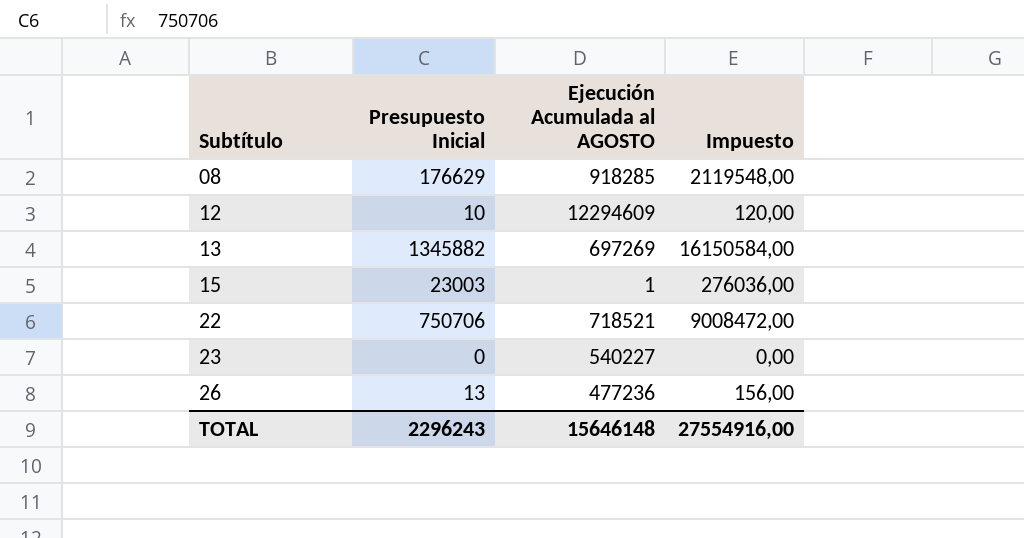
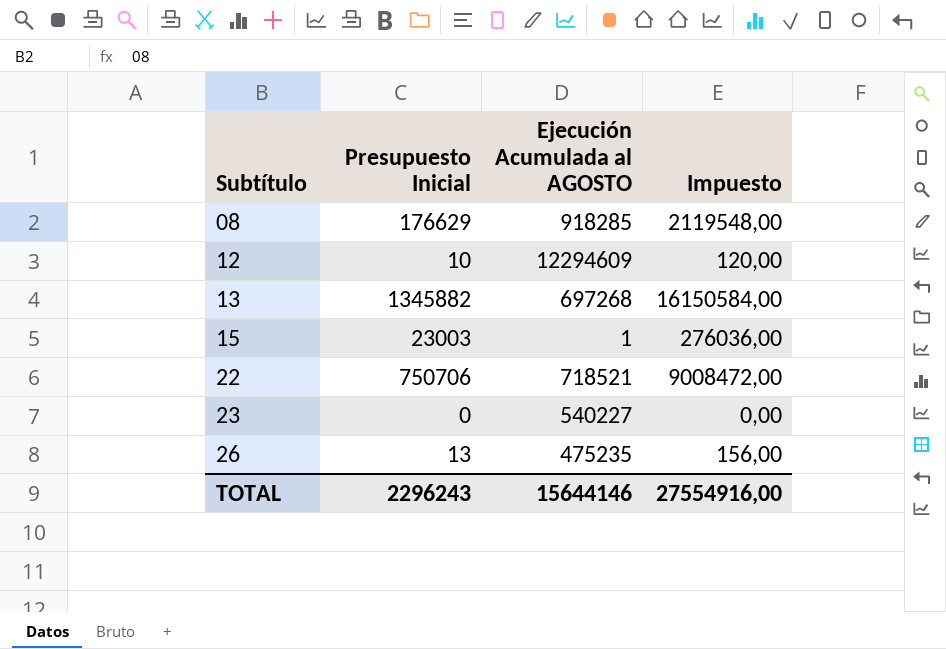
13 | Ejecución Acumulada al AGOSTO: 697269 -> 697268
26 | Ejecución Acumulada al AGOSTO: 477236 -> 475235
TOTAL | Ejecución Acumulada al AGOSTO: 15646148 -> 15644146

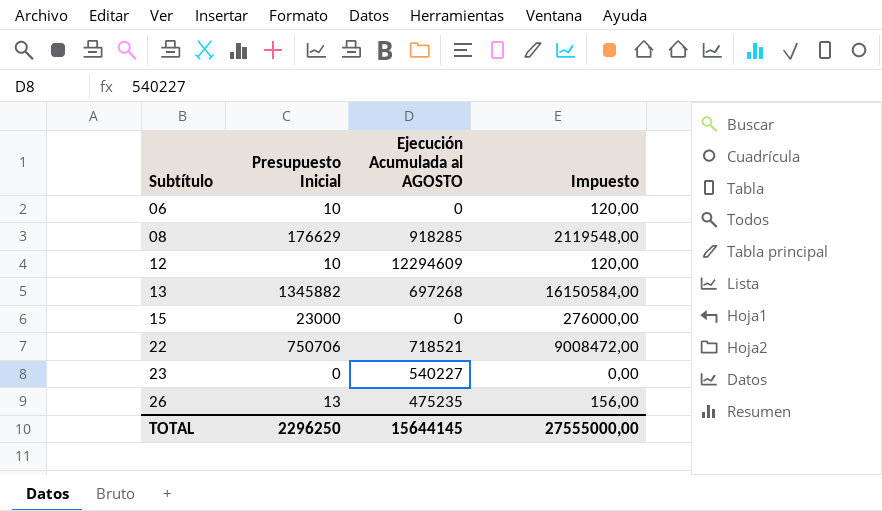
row 06: none -> 10 | 0 | 120,00
15 | Presupuesto Inicial: 23003 -> 23000
15 | Ejecución Acumulada al AGOSTO: 1 -> 0
15 | Impuesto: 276036,00 -> 276000,00
TOTAL | Presupuesto Inicial: 2296243 -> 2296250
TOTAL | Ejecución Acumulada al AGOSTO: 15644146 -> 15644145
TOTAL | Impuesto: 27554916,00 -> 27555000,00

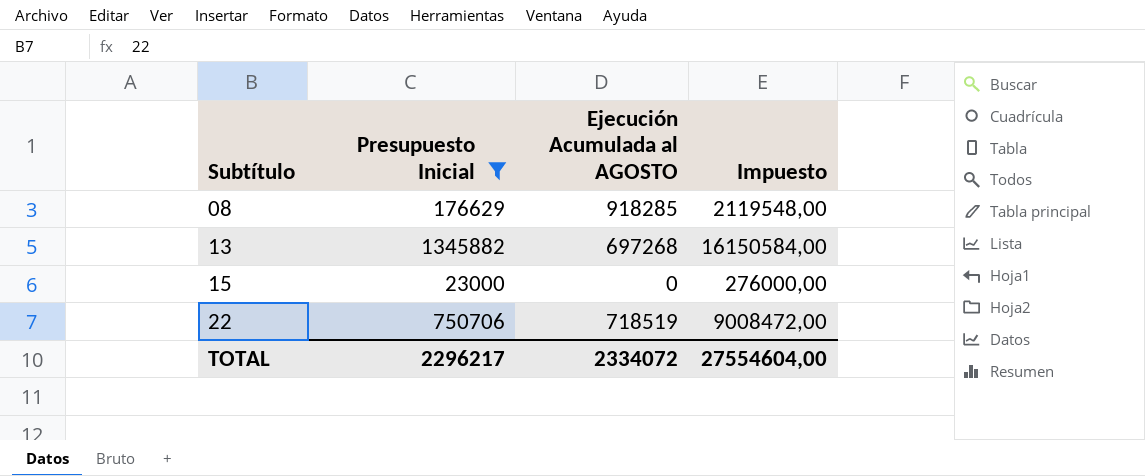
filter: none -> Presupuesto Inicial >= 23000
22 | Ejecución Acumulada al AGOSTO: 718521 -> 718519
TOTAL | Presupuesto Inicial: 2296250 -> 2296217
TOTAL | Ejecución Acumulada al AGOSTO: 15644145 -> 2334072
TOTAL | Impuesto: 27555000,00 -> 27554604,00

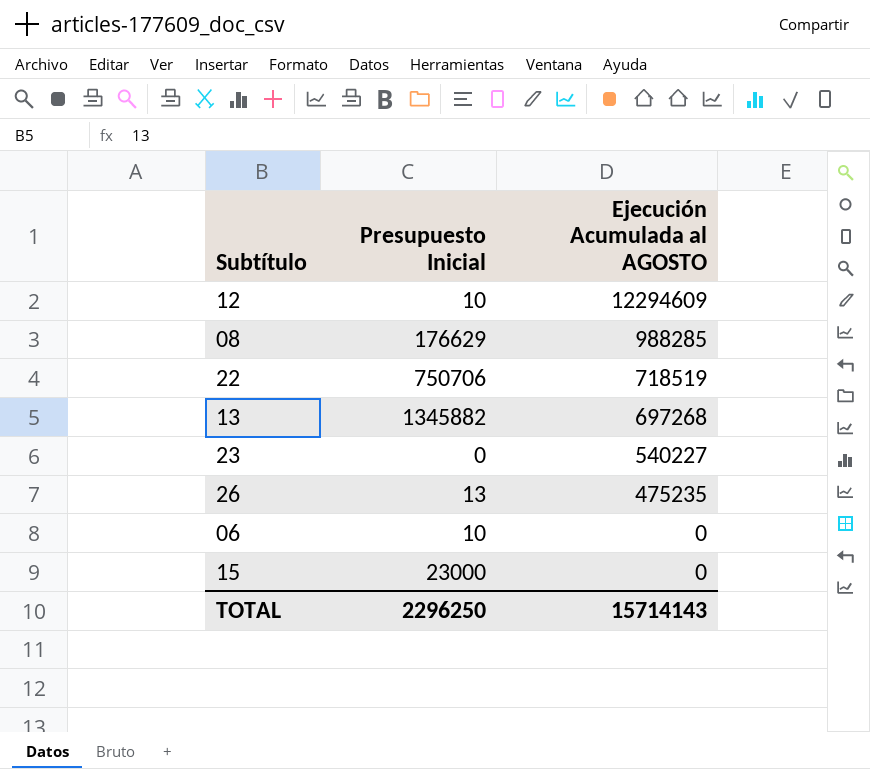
filter: Presupuesto Inicial >= 23000 -> none
row order: Subtítulo ascending -> Ejecución Acumulada al AGOSTO descending
column Impuesto | formula: [Presupuesto Inicial] * 12 -> none
08 | Ejecución Acumulada al AGOSTO: 918285 -> 988285
TOTAL | Presupuesto Inicial: 2296217 -> 2296250
TOTAL | Ejecución Acumulada al AGOSTO: 2334072 -> 15714143

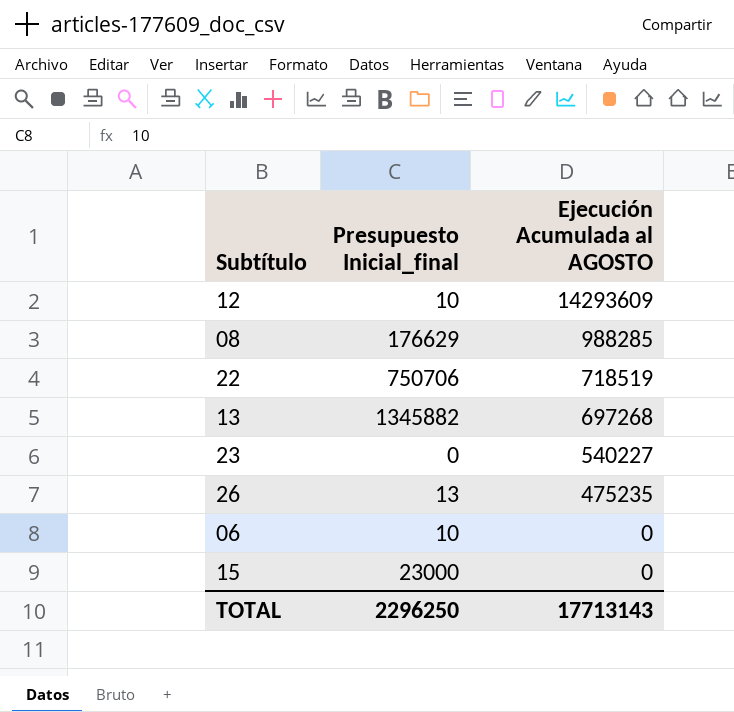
column name: Presupuesto Inicial -> Presupuesto Inicial_final
12 | Ejecución Acumulada al AGOSTO: 12294609 -> 14293609
TOTAL | Ejecución Acumulada al AGOSTO: 15714143 -> 17713143

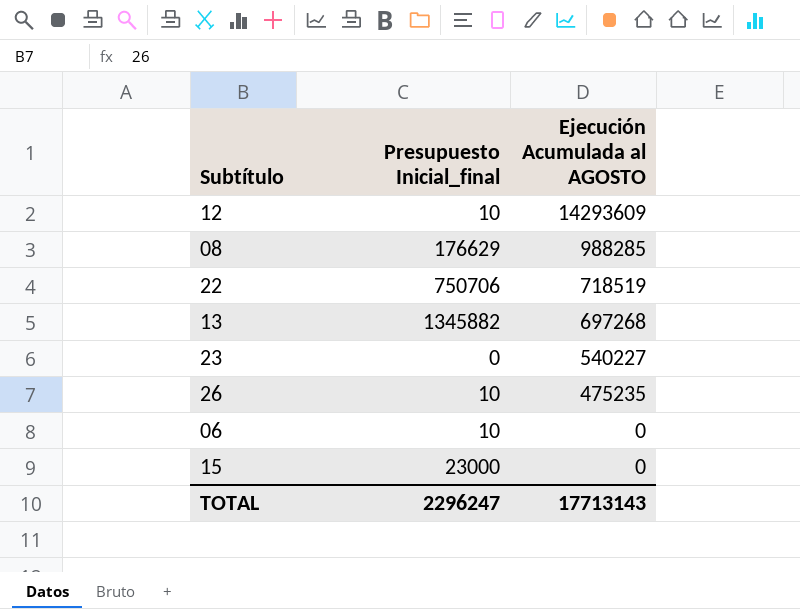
26 | Presupuesto Inicial_final: 13 -> 10
TOTAL | Presupuesto Inicial_final: 2296250 -> 2296247

